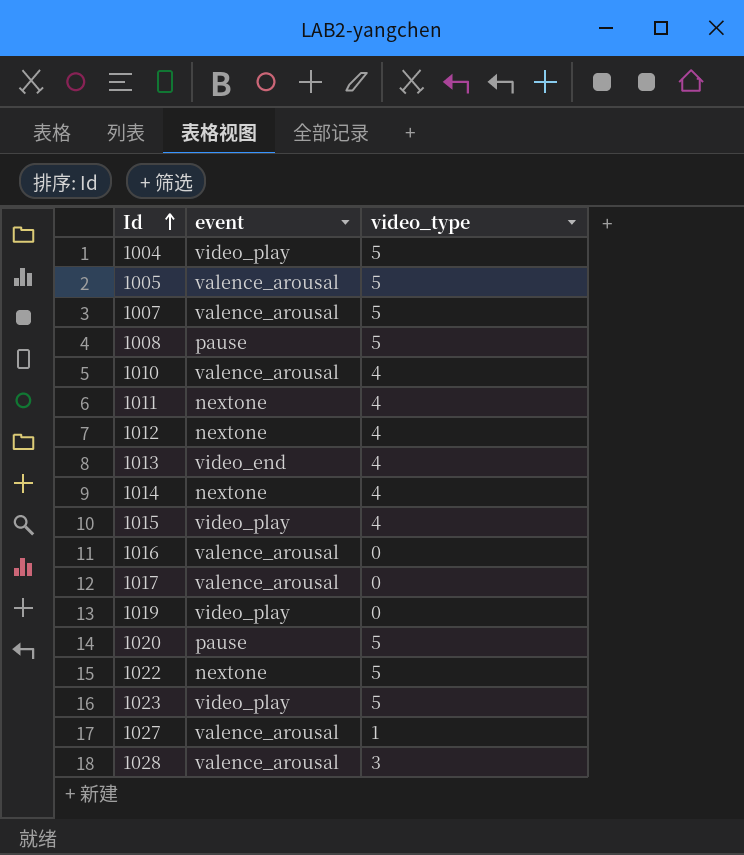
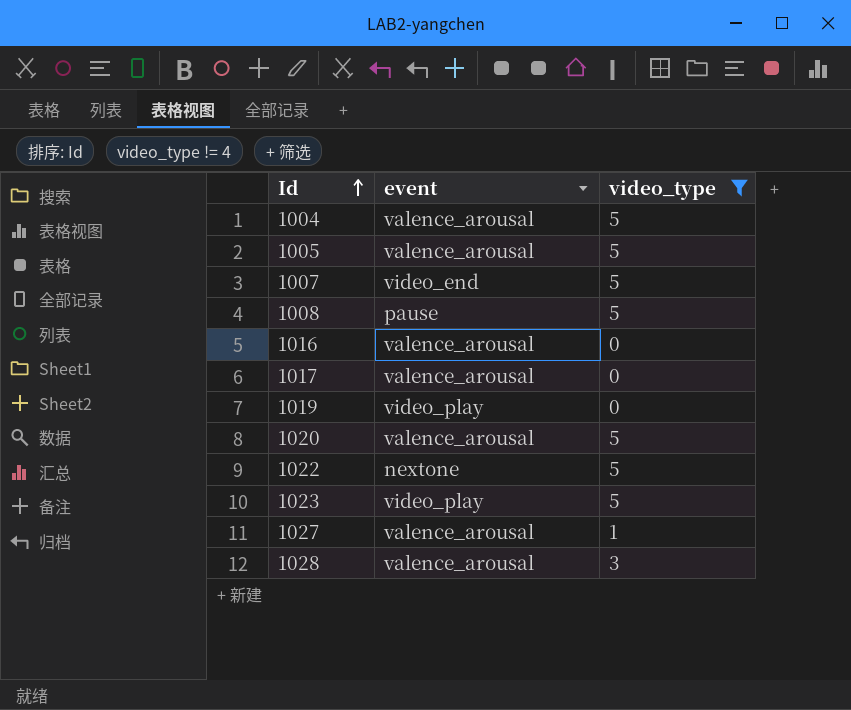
filter: none -> video_type != 4
1004 | event: video_play -> valence_arousal
1007 | event: valence_arousal -> video_end
1020 | event: pause -> valence_arousal

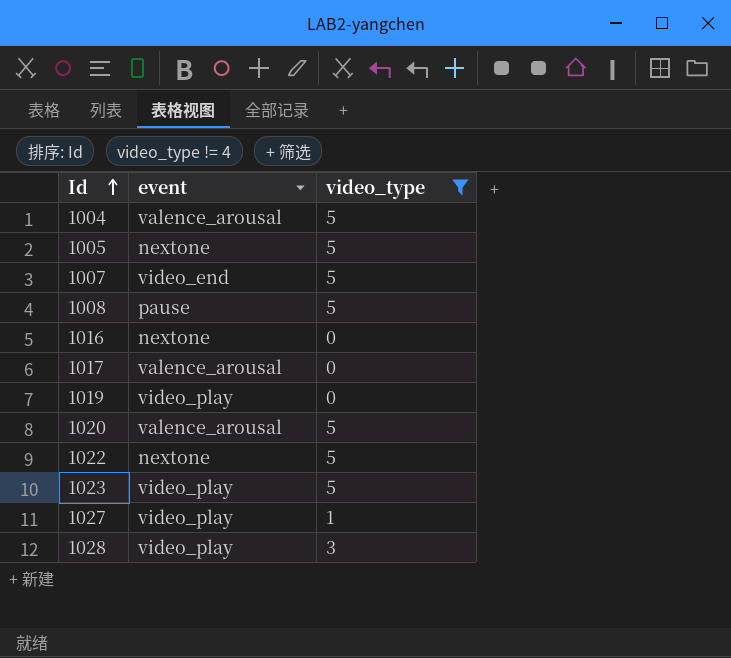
1005 | event: valence_arousal -> nextone
1016 | event: valence_arousal -> nextone
1027 | event: valence_arousal -> video_play
1028 | event: valence_arousal -> video_play

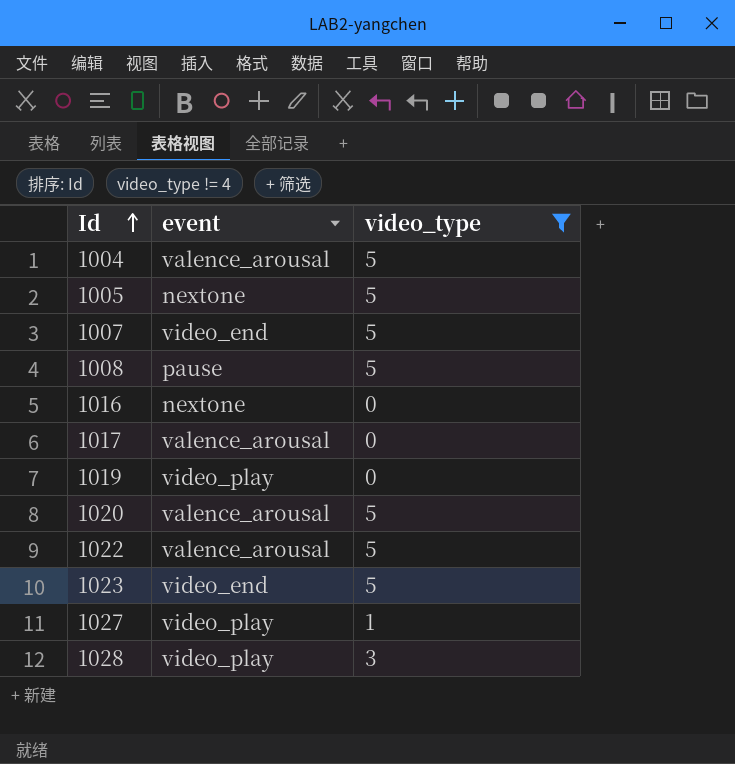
1022 | event: nextone -> valence_arousal
1023 | event: video_play -> video_end

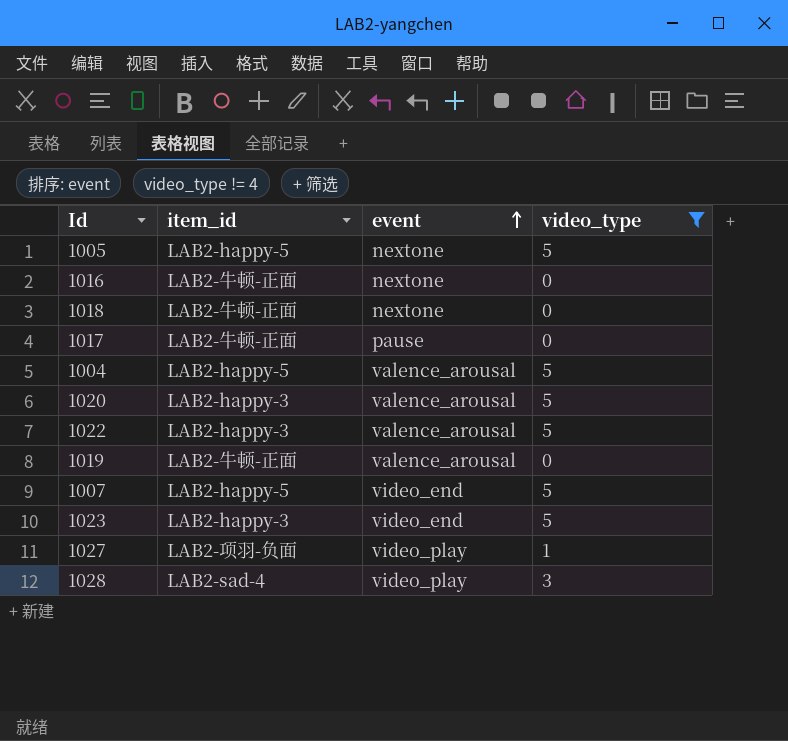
row order: Id ascending -> event ascending
column item_id | position: none -> 2
row 1008: pause | 5 -> none
row 1018: none -> LAB2-牛顿-正面 | nextone | 0
1017 | event: valence_arousal -> pause
1019 | event: video_play -> valence_arousal

